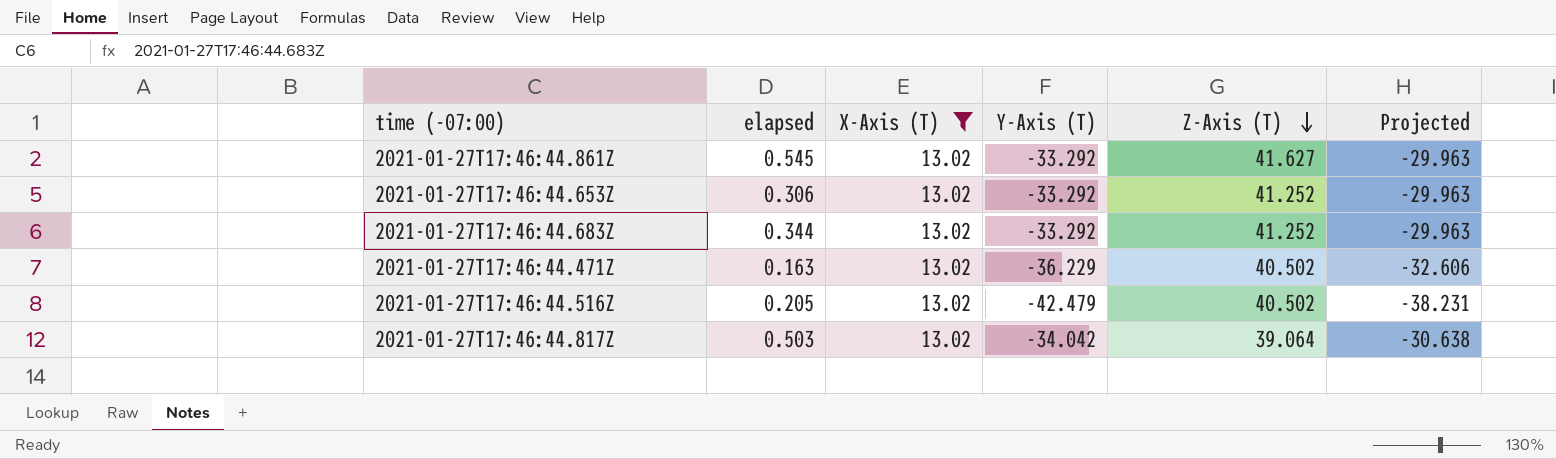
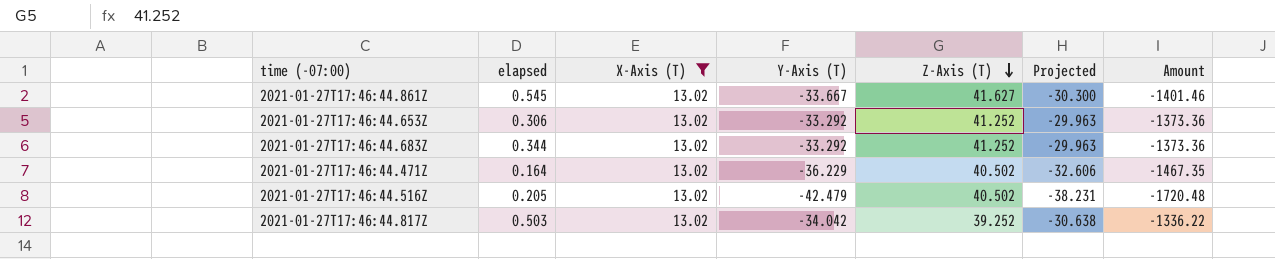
column Amount | formula: none -> [Y-Axis (T)] * [Z-Axis (T)]
2021-01-27T17:46:44.861Z | Y-Axis (T): -33.292 -> -33.667
2021-01-27T17:46:44.861Z | Projected: -29.963 -> -30.300
2021-01-27T17:46:44.471Z | elapsed: 0.163 -> 0.164
2021-01-27T17:46:44.817Z | Z-Axis (T): 39.064 -> 39.252

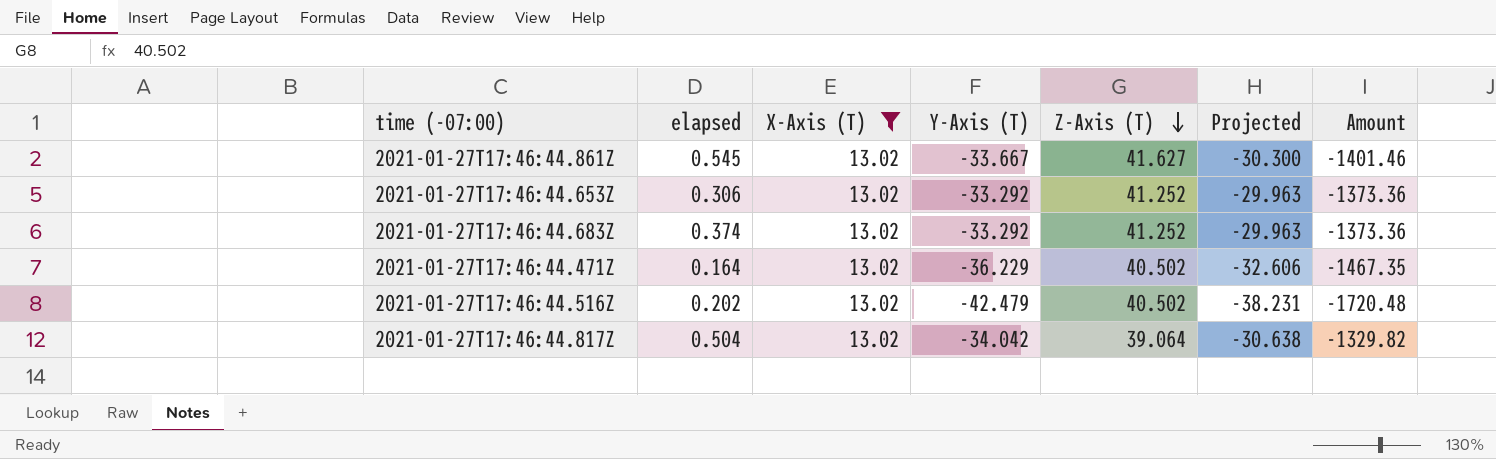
2021-01-27T17:46:44.683Z | elapsed: 0.344 -> 0.374
2021-01-27T17:46:44.516Z | elapsed: 0.205 -> 0.202
2021-01-27T17:46:44.817Z | elapsed: 0.503 -> 0.504
2021-01-27T17:46:44.817Z | Z-Axis (T): 39.252 -> 39.064
2021-01-27T17:46:44.817Z | Amount: -1336.22 -> -1329.82

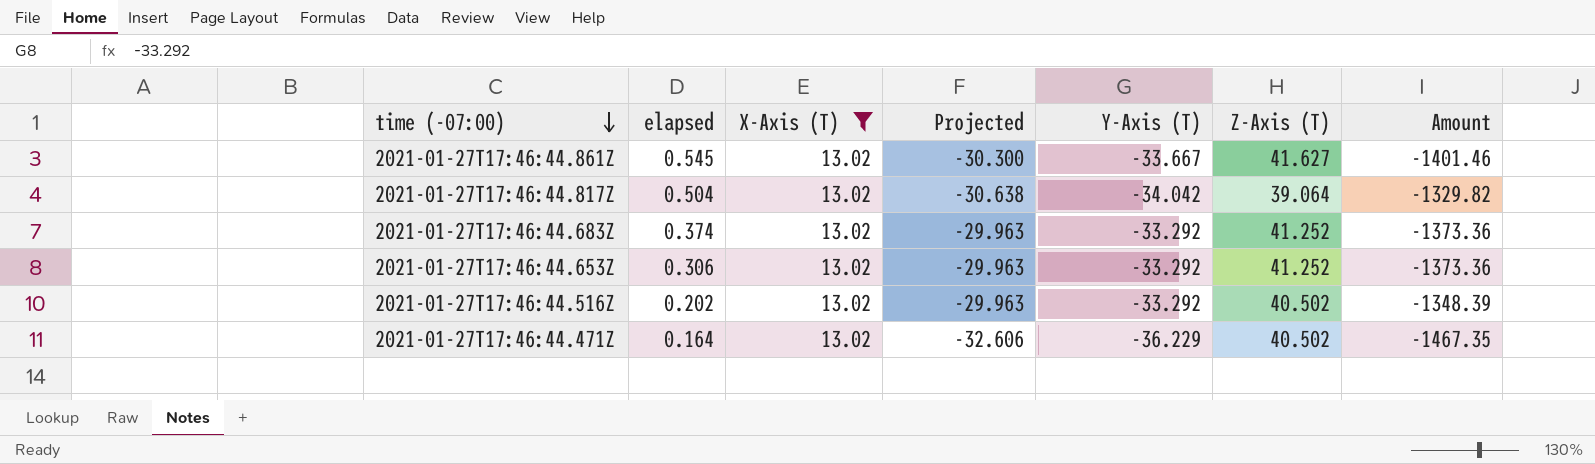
row order: Z-Axis (T) descending -> time (-07:00) descending
column Projected | position: 6 -> 4
2021-01-27T17:46:44.516Z | Projected: -38.231 -> -29.963
2021-01-27T17:46:44.516Z | Y-Axis (T): -42.479 -> -33.292
2021-01-27T17:46:44.516Z | Amount: -1720.48 -> -1348.39

